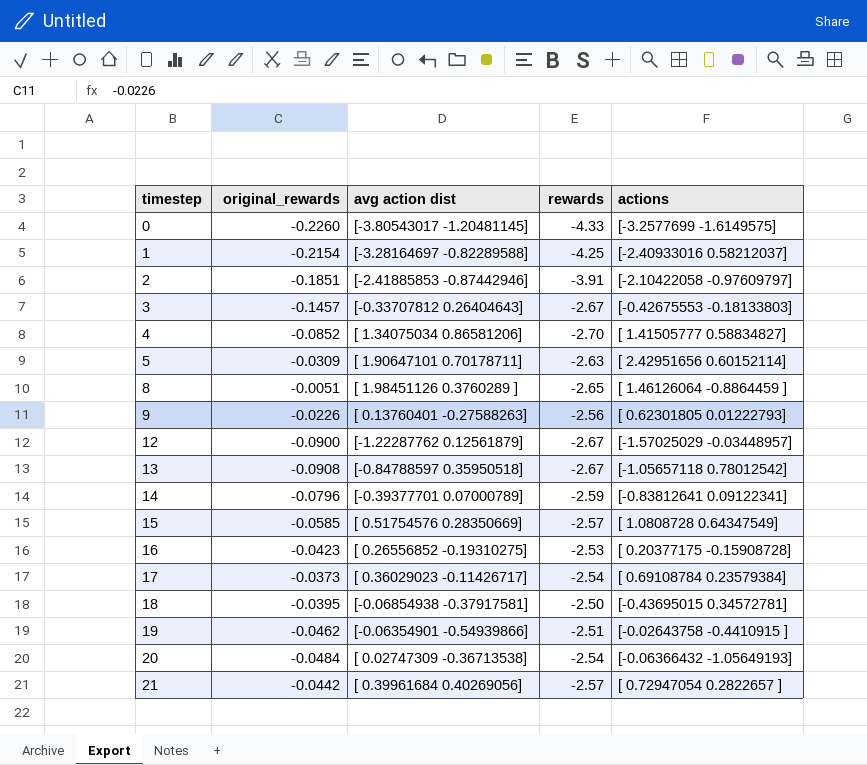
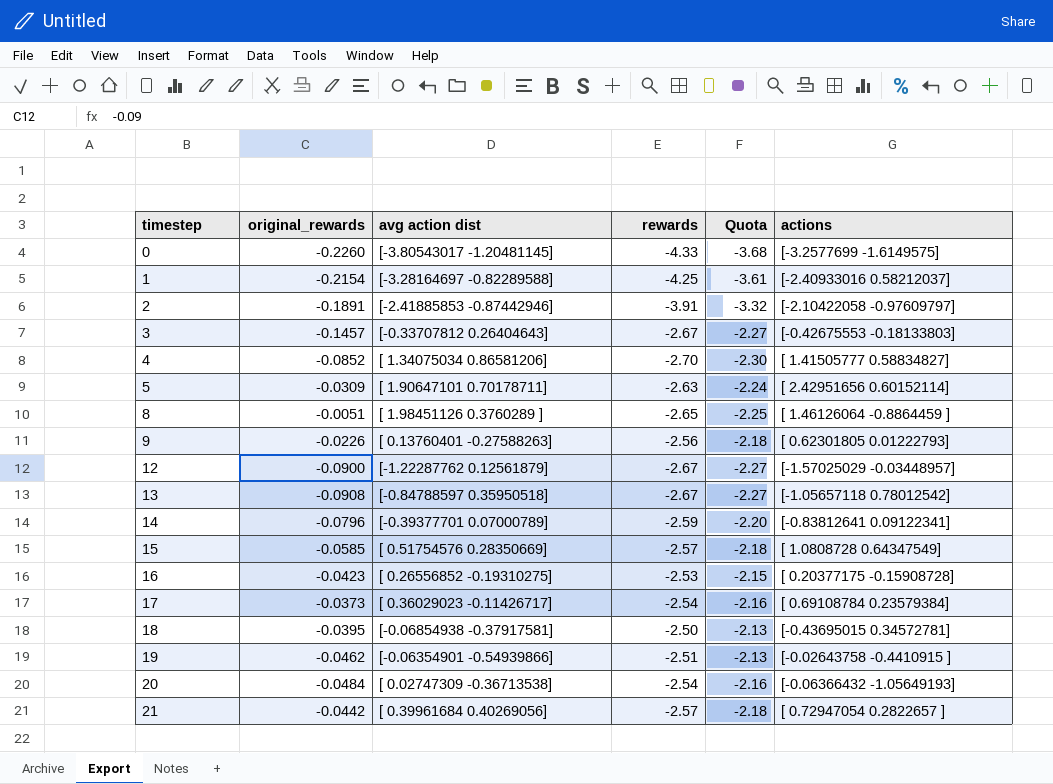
column Quota | formula: none -> [rewards] * 0.85
2 | original_rewards: -0.1851 -> -0.1891

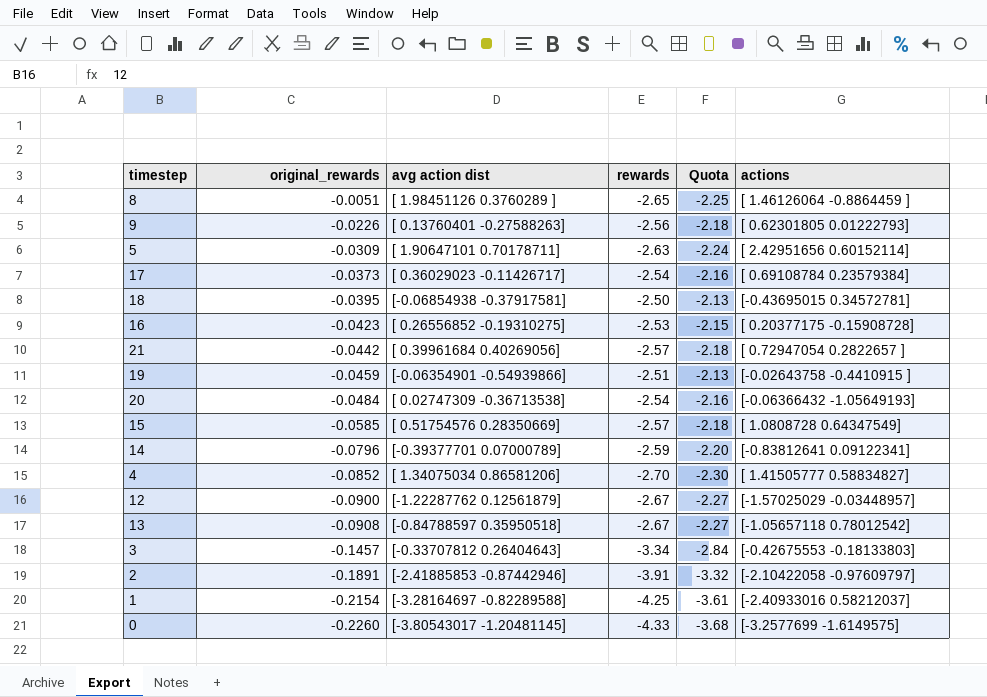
row order: timestep ascending -> original_rewards descending
19 | original_rewards: -0.0462 -> -0.0459
3 | rewards: -2.67 -> -3.34
3 | Quota: -2.27 -> -2.84

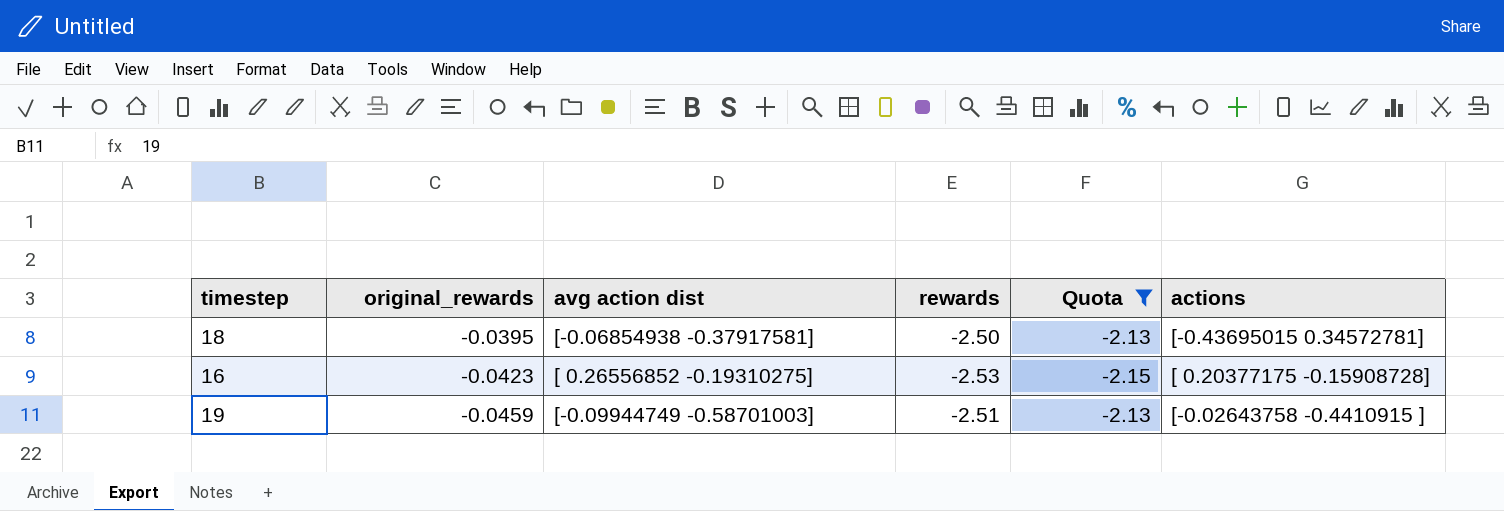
filter: none -> Quota >= -2.15
19 | avg action dist: [-0.06354901 -0.54939866] -> [-0.09944749 -0.58701003]

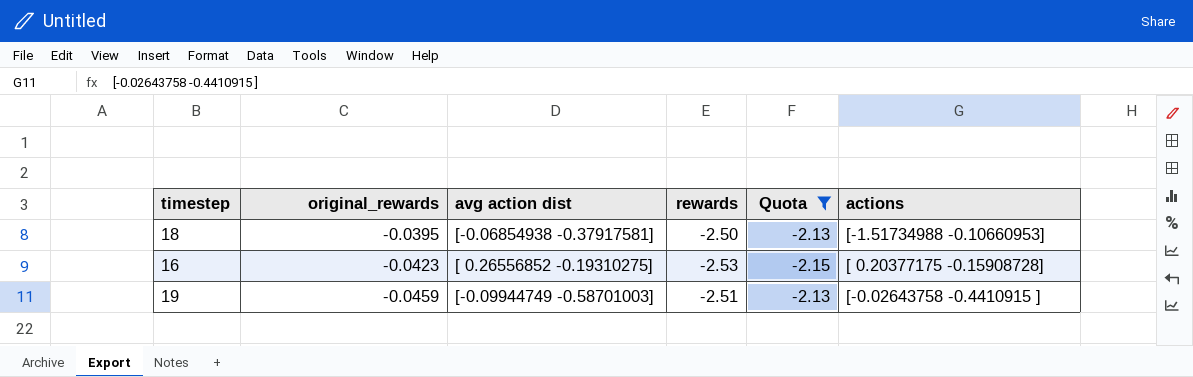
18 | actions: [-0.43695015 0.34572781] -> [-1.51734988 -0.10660953]

